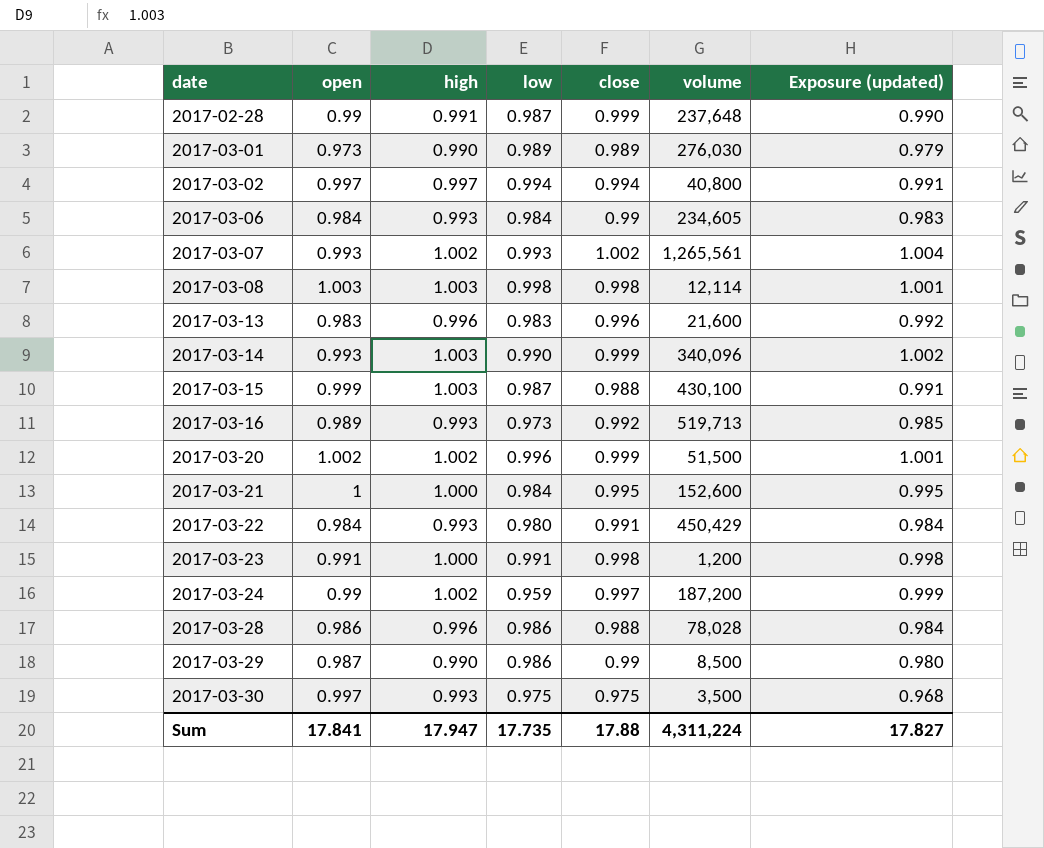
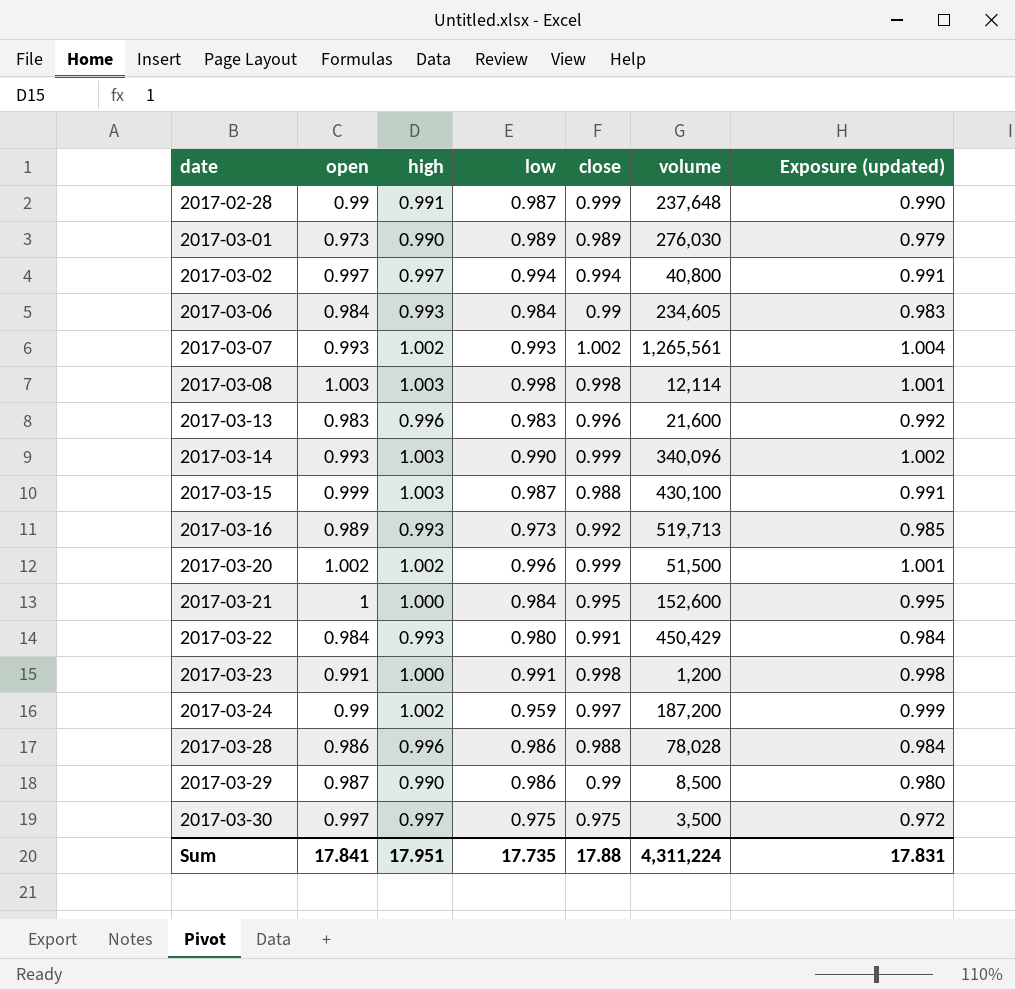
2017-03-30 | high: 0.993 -> 0.997
2017-03-30 | Exposure (updated): 0.968 -> 0.972
Sum | high: 17.947 -> 17.951
Sum | Exposure (updated): 17.827 -> 17.831

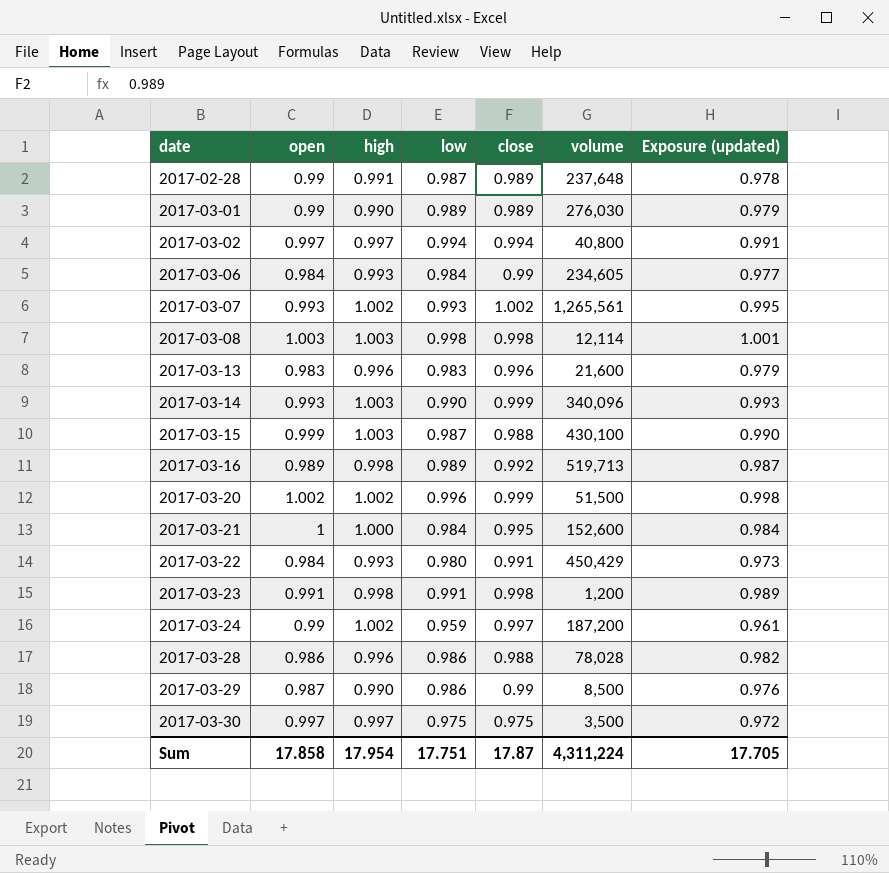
column Exposure (updated) | formula: [high] * [close] -> [high] * [low]
2017-02-28 | close: 0.999 -> 0.989
2017-03-01 | open: 0.973 -> 0.99
2017-03-16 | high: 0.993 -> 0.998
2017-03-16 | low: 0.973 -> 0.989
2017-03-23 | high: 1.000 -> 0.998
Sum | open: 17.841 -> 17.858
Sum | high: 17.951 -> 17.954
Sum | low: 17.735 -> 17.751
Sum | close: 17.88 -> 17.87
Sum | Exposure (updated): 17.831 -> 17.705

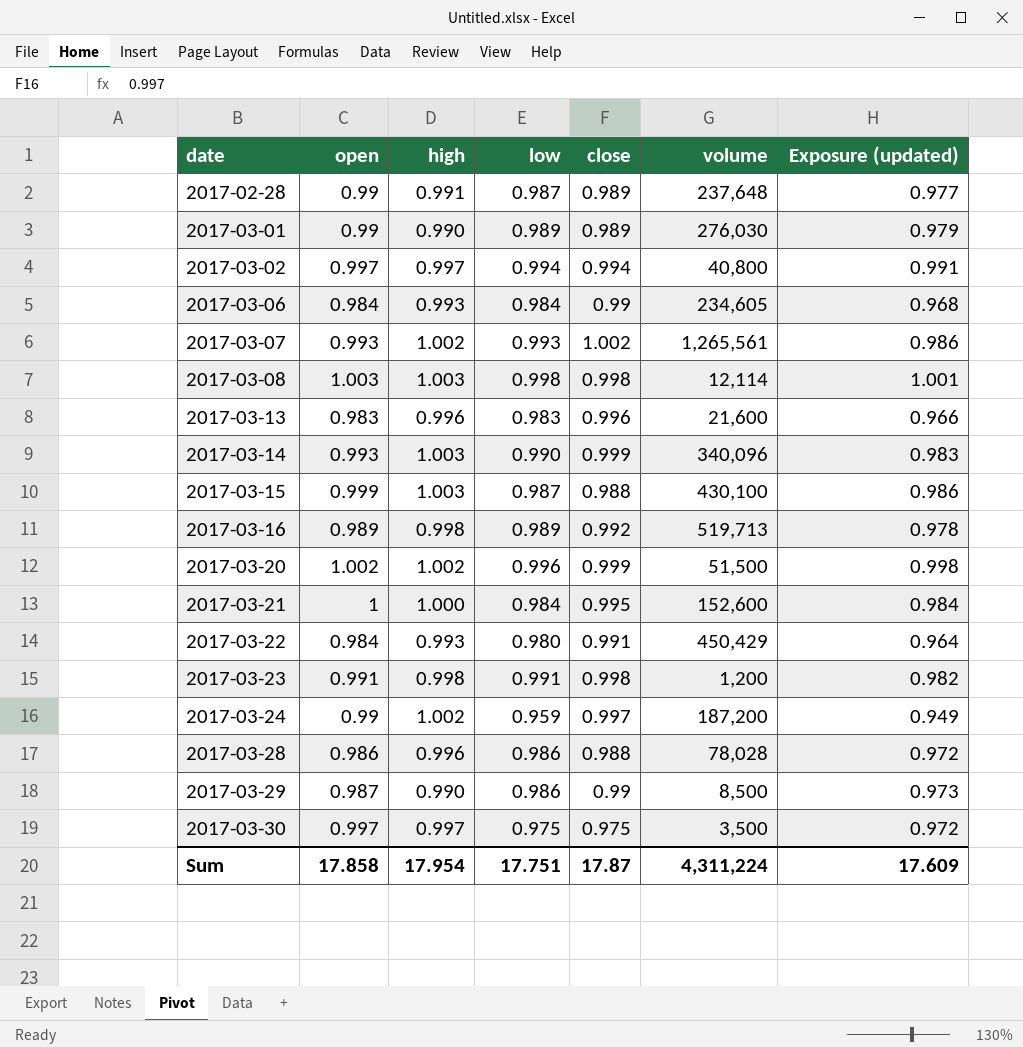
column Exposure (updated) | formula: [high] * [low] -> [open] * [low]
Sum | Exposure (updated): 17.705 -> 17.609

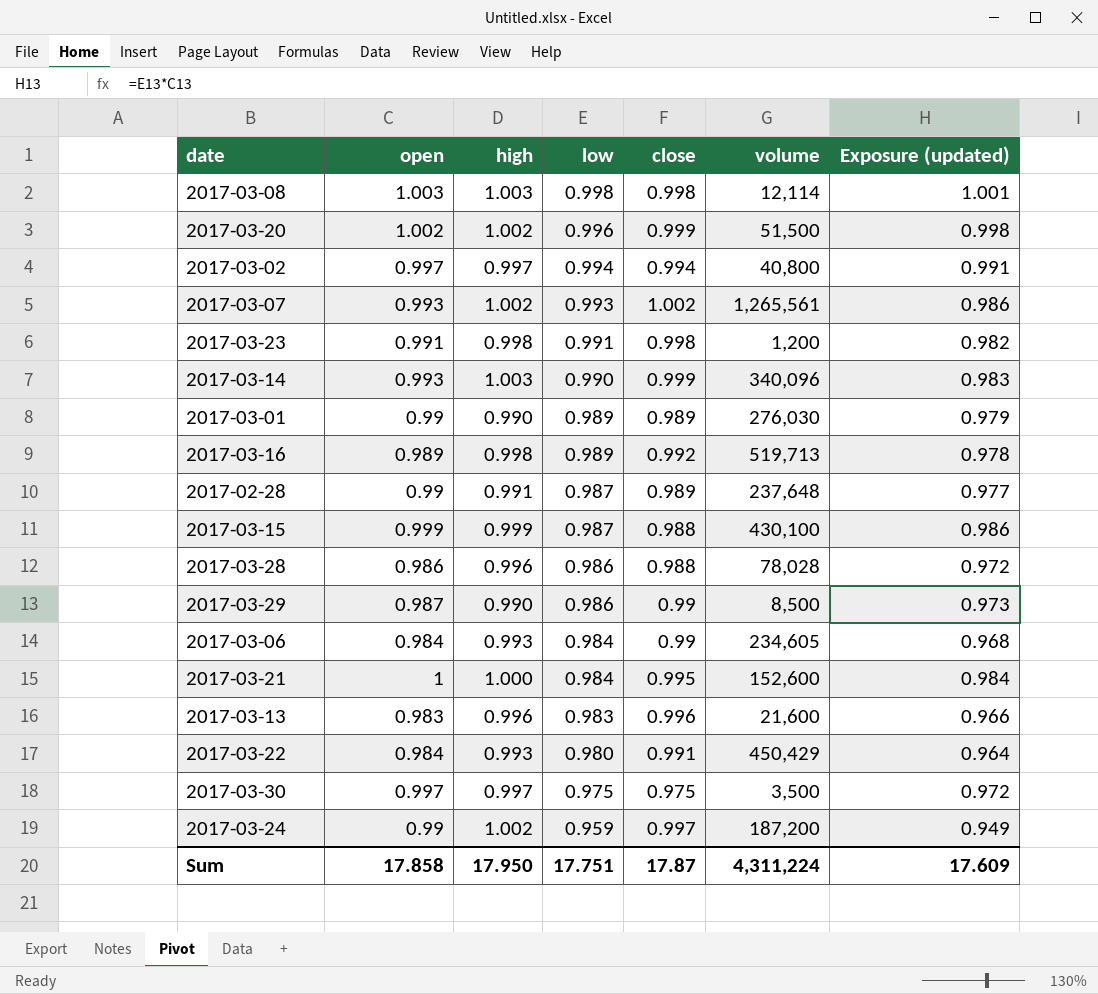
row order: date ascending -> low descending
2017-03-15 | high: 1.003 -> 0.999
Sum | high: 17.954 -> 17.950

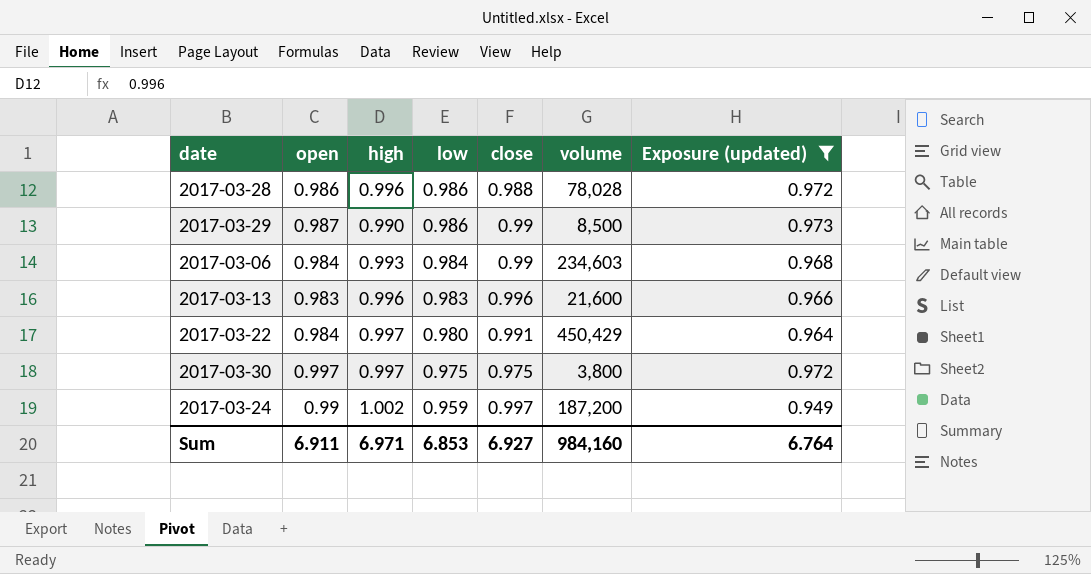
filter: none -> Exposure (updated) <= 0.973
2017-03-06 | volume: 234,605 -> 234,603
2017-03-22 | high: 0.993 -> 0.997
2017-03-30 | volume: 3,500 -> 3,800
Sum | open: 17.858 -> 6.911
Sum | high: 17.950 -> 6.971
Sum | low: 17.751 -> 6.853
Sum | close: 17.87 -> 6.927
Sum | volume: 4,311,224 -> 984,160
Sum | Exposure (updated): 17.609 -> 6.764

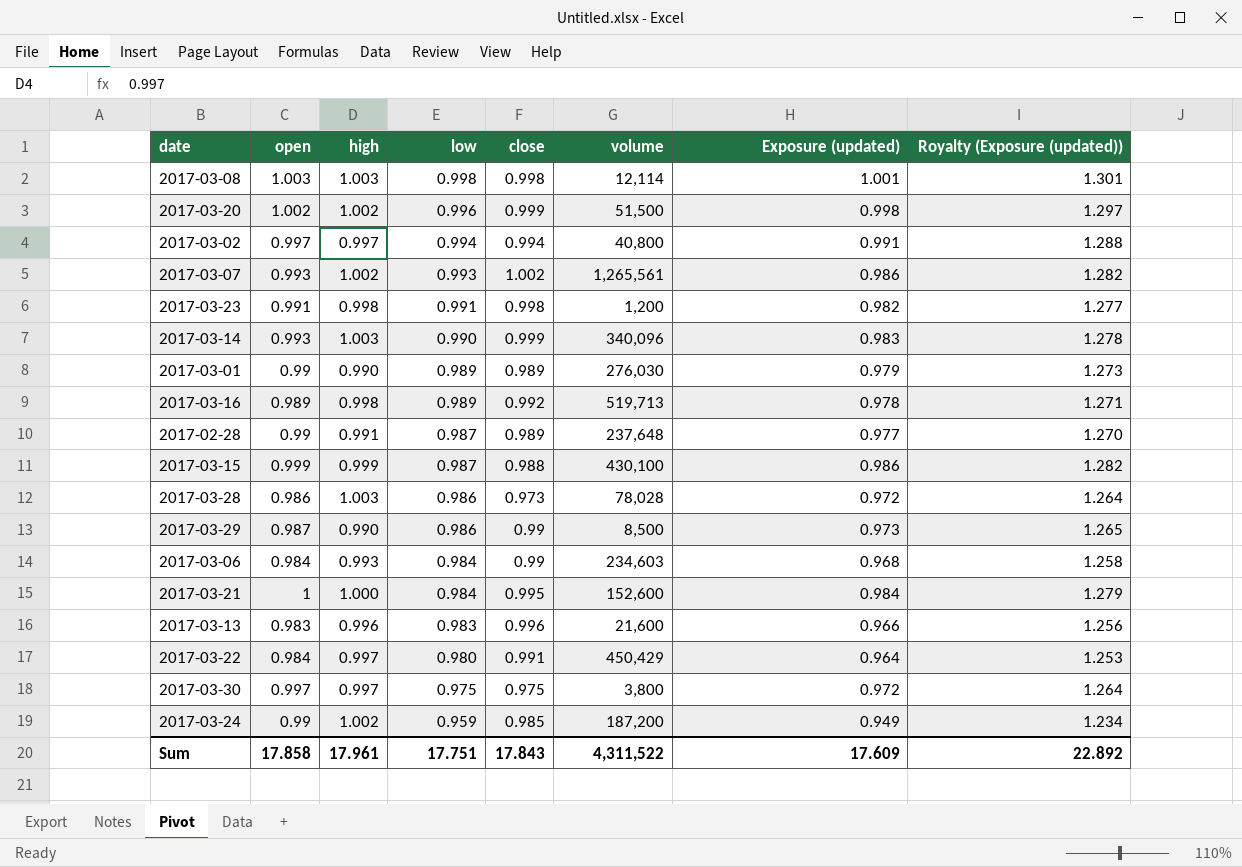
filter: Exposure (updated) <= 0.973 -> none
column Royalty (Exposure (updated)) | formula: none -> [Exposure (updated)] * 1.3
2017-03-28 | high: 0.996 -> 1.003
2017-03-28 | close: 0.988 -> 0.973
2017-03-24 | close: 0.997 -> 0.985
Sum | open: 6.911 -> 17.858
Sum | high: 6.971 -> 17.961
Sum | low: 6.853 -> 17.751
Sum | close: 6.927 -> 17.843
Sum | volume: 984,160 -> 4,311,522
Sum | Exposure (updated): 6.764 -> 17.609

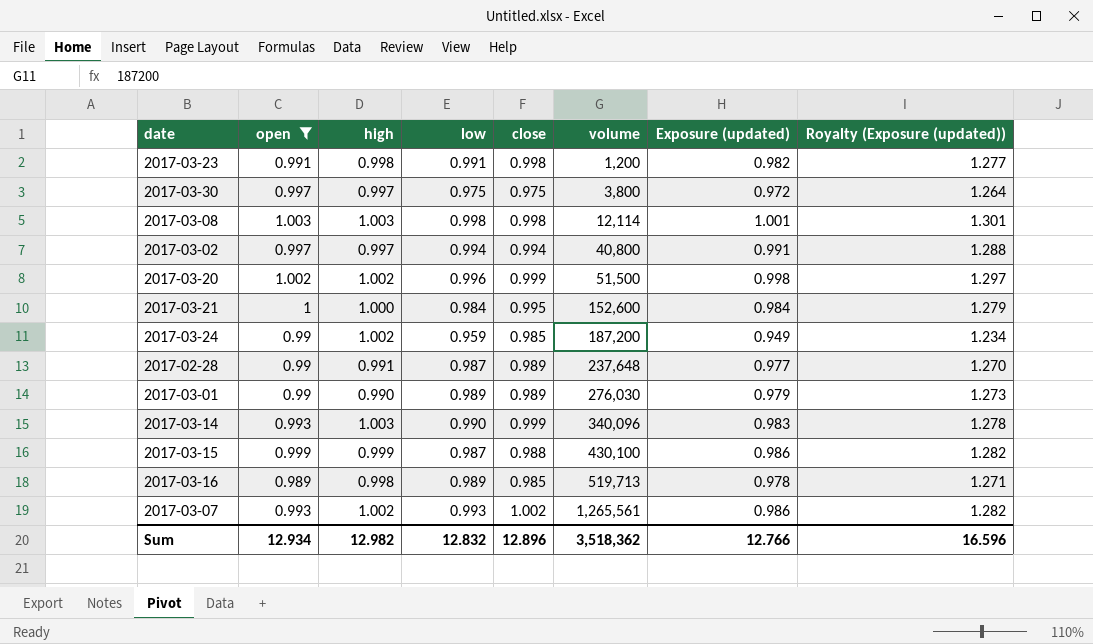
filter: none -> open >= 0.989
row order: low descending -> volume ascending
2017-03-16 | close: 0.992 -> 0.985
Sum | open: 17.858 -> 12.934
Sum | high: 17.961 -> 12.982
Sum | low: 17.751 -> 12.832
Sum | close: 17.843 -> 12.896
Sum | volume: 4,311,522 -> 3,518,362
Sum | Exposure (updated): 17.609 -> 12.766
Sum | Royalty (Exposure (updated)): 22.892 -> 16.596

